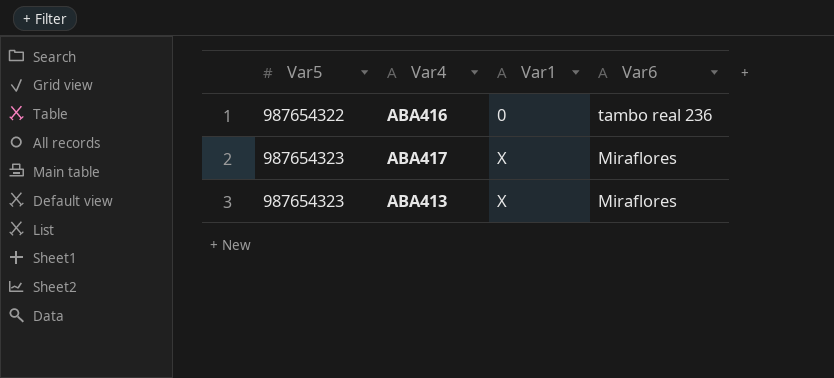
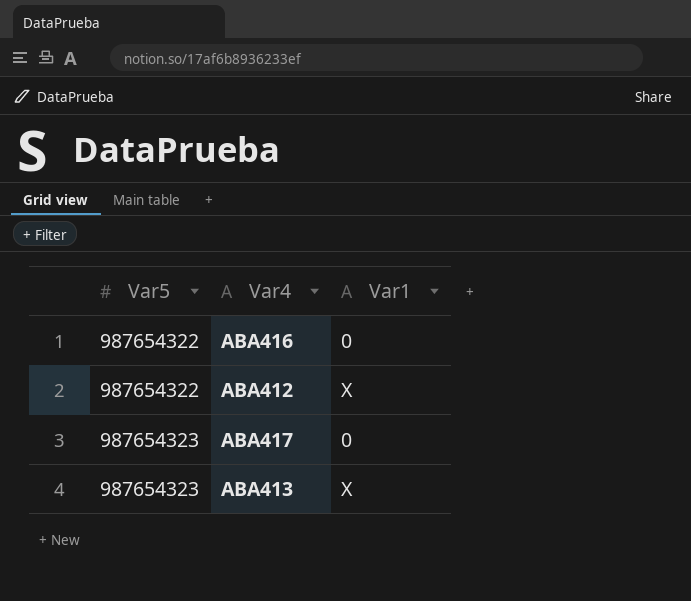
column Var6 | position: 4 -> none
row ABA412: none -> 987654322 | X
ABA417 | Var1: X -> 0

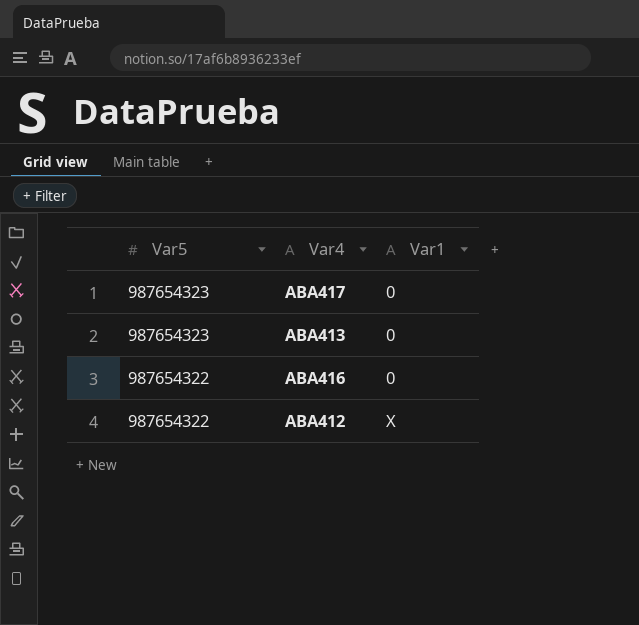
row order: Var5 ascending -> Var5 descending
ABA413 | Var1: X -> 0

